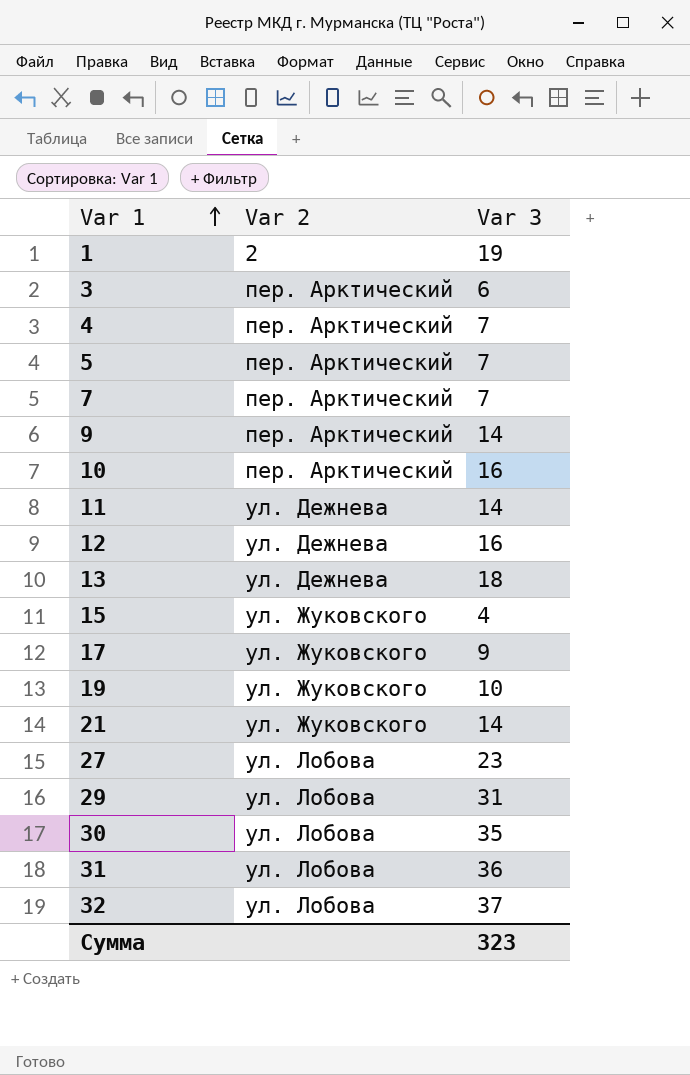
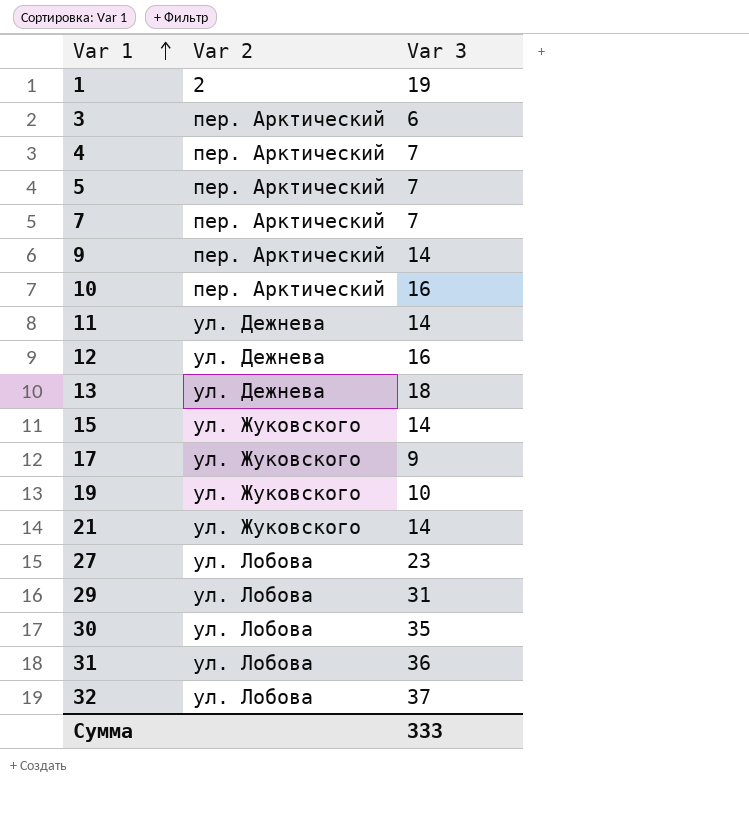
15 | Var 3: 4 -> 14
Сумма | Var 3: 323 -> 333

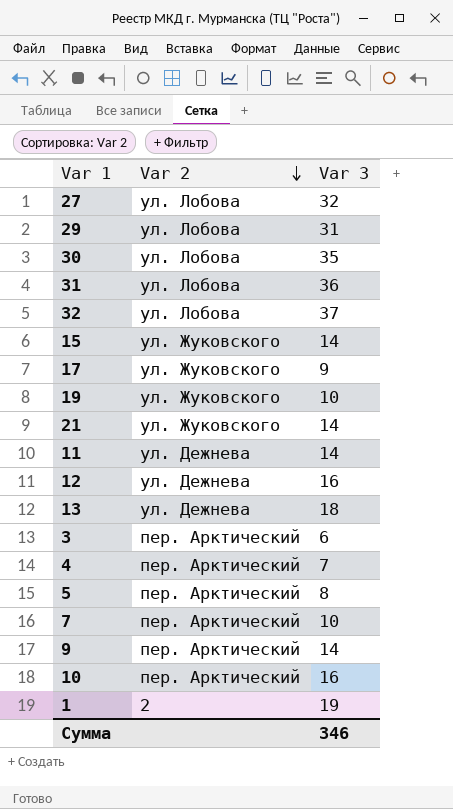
row order: Var 1 ascending -> Var 2 descending
27 | Var 3: 23 -> 32
5 | Var 3: 7 -> 8
7 | Var 3: 7 -> 10
Сумма | Var 3: 333 -> 346

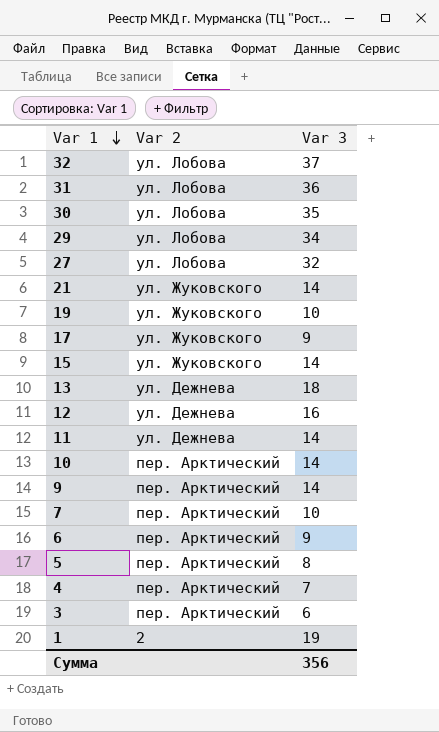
row order: Var 2 descending -> Var 1 descending
29 | Var 3: 31 -> 34
10 | Var 3: 16 -> 14
row 6: none -> пер. Арктический | 9
Сумма | Var 3: 346 -> 356

